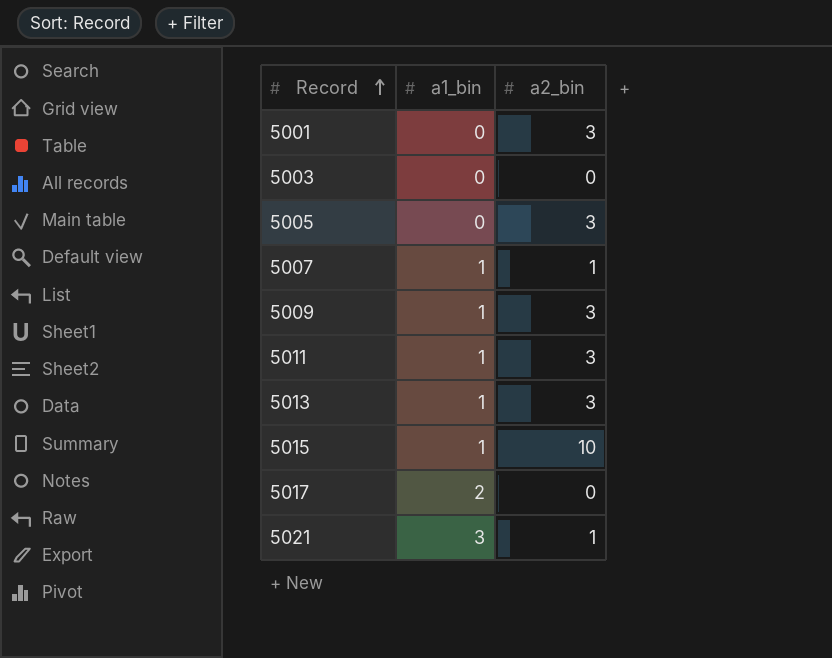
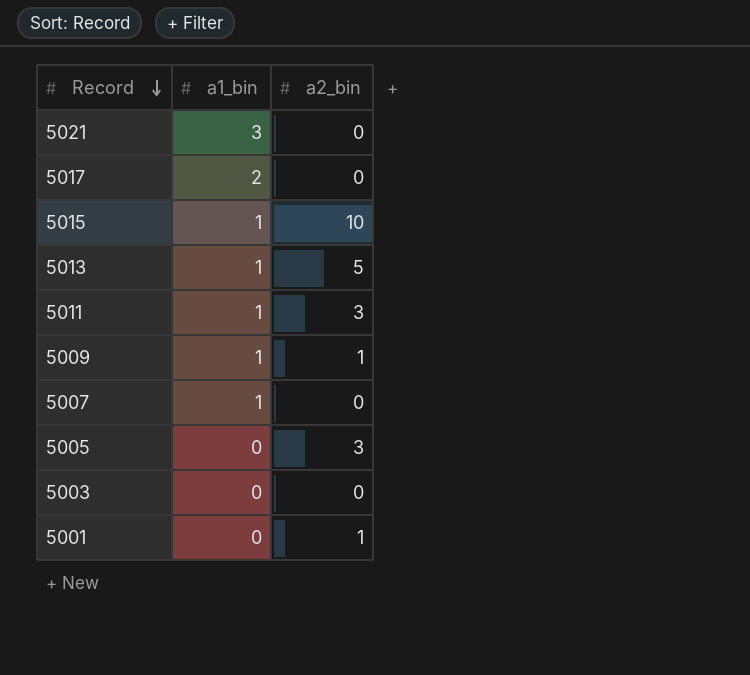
row order: Record ascending -> Record descending
5021 | a2_bin: 1 -> 0
5013 | a2_bin: 3 -> 5
5009 | a2_bin: 3 -> 1
5007 | a2_bin: 1 -> 0
5001 | a2_bin: 3 -> 1

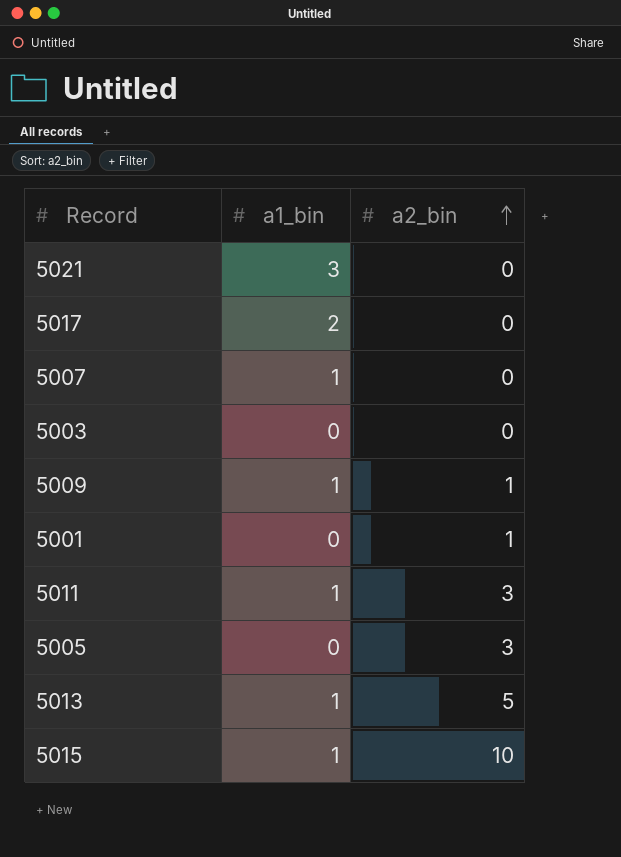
row order: Record descending -> a2_bin ascending

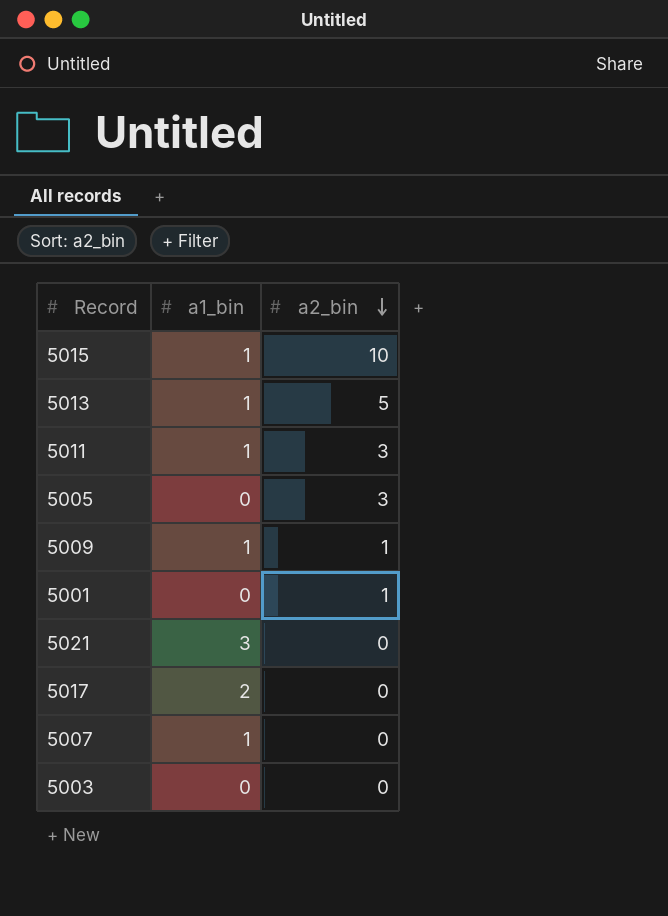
row order: a2_bin ascending -> a2_bin descending

